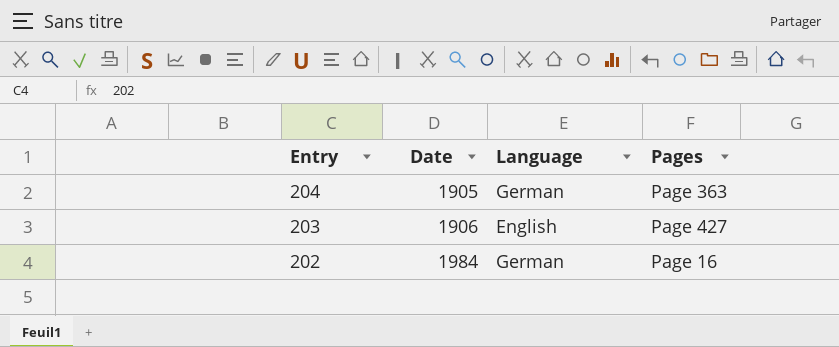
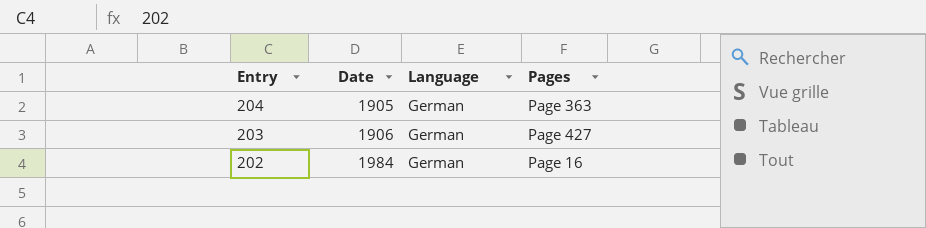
203 | Language: English -> German

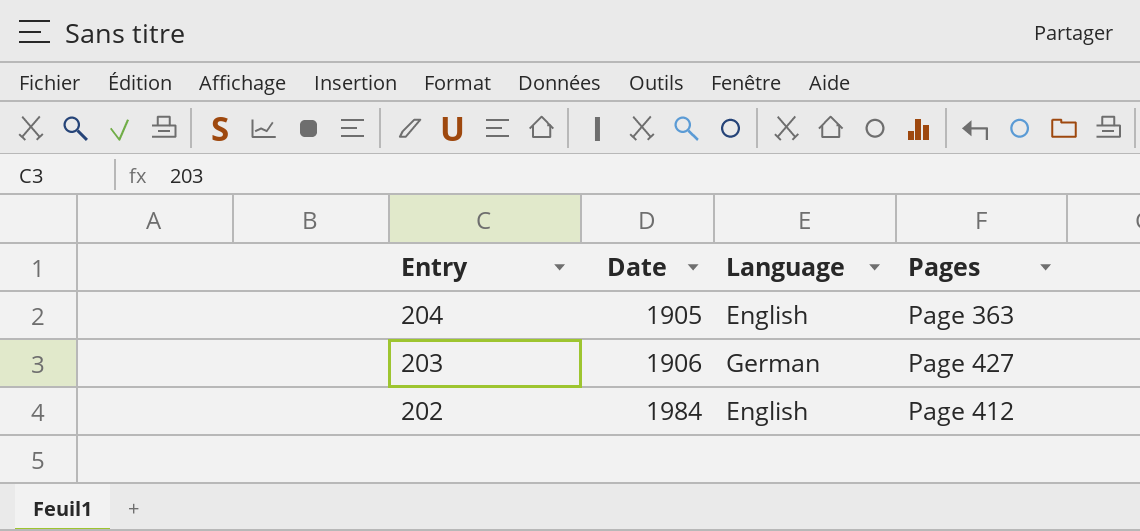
204 | Language: German -> English
202 | Language: German -> English
202 | Pages: Page 16 -> Page 412

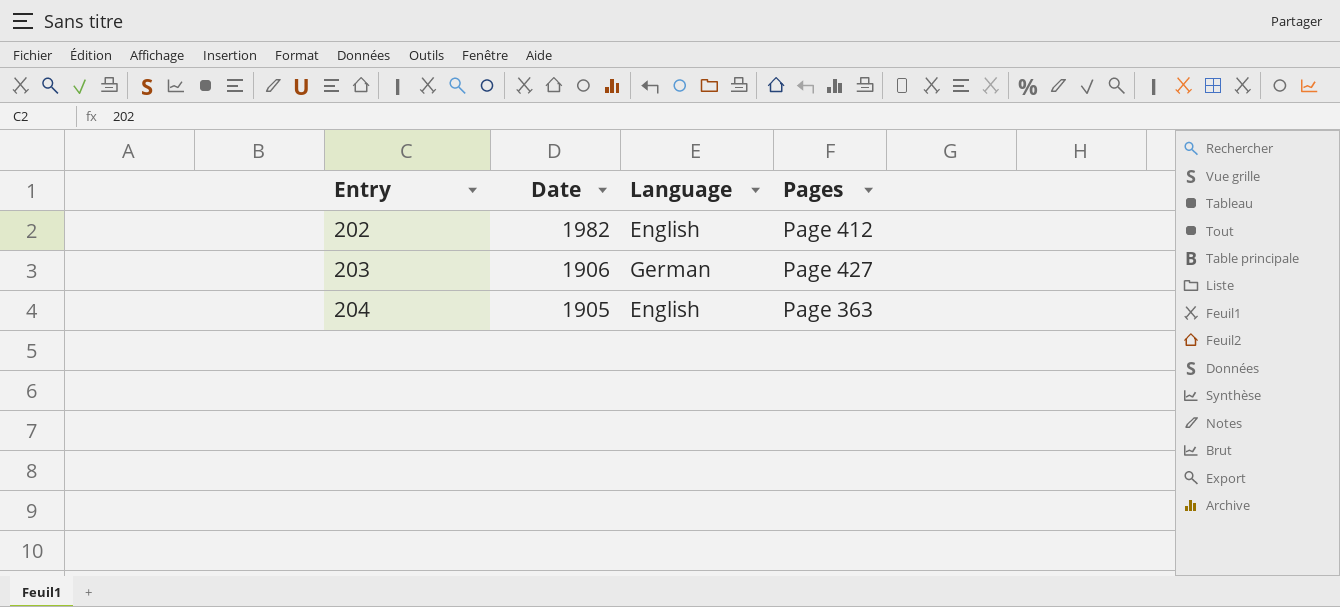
row order: Entry descending -> Entry ascending
202 | Date: 1984 -> 1982

